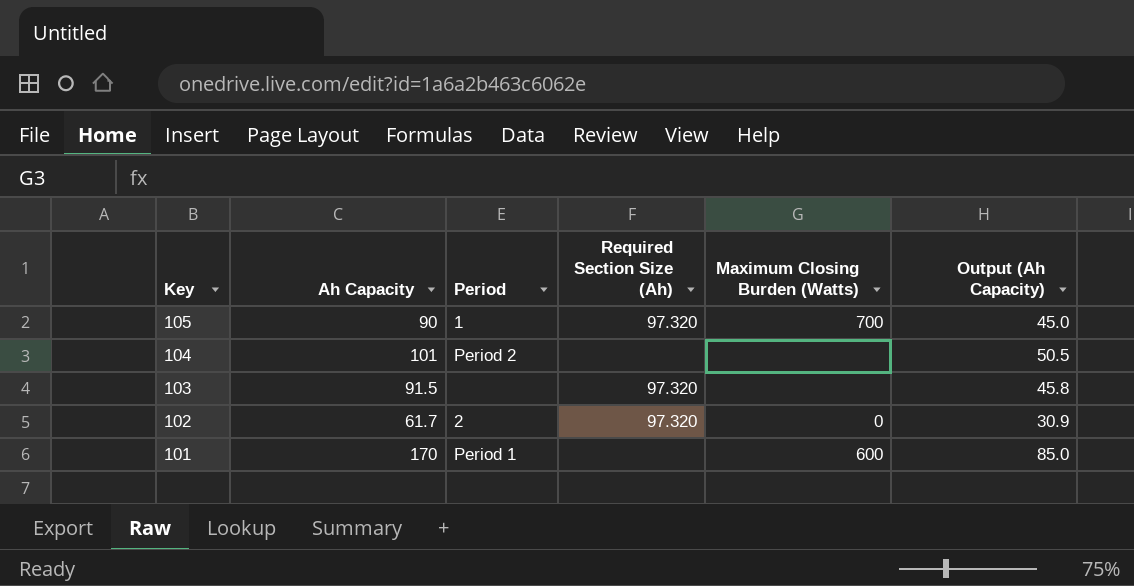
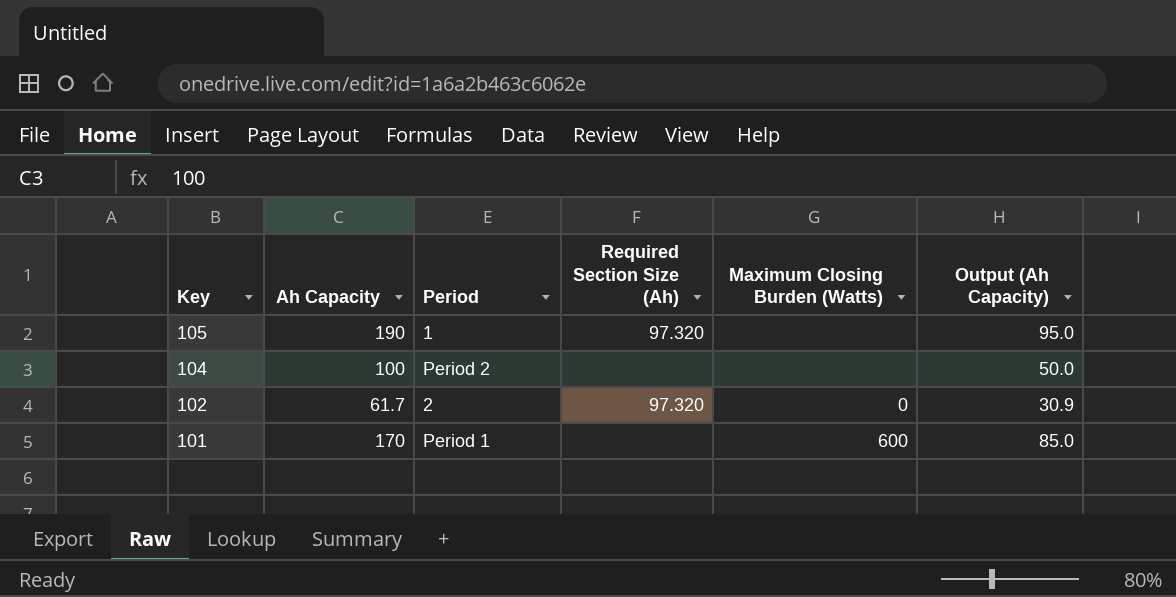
row 103: 91.5 | none | 97.320 | none | 45.8 -> none
105 | Ah Capacity: 90 -> 190
105 | Maximum Closing Burden (Watts): 700 -> none
105 | Output (Ah Capacity): 45.0 -> 95.0
104 | Ah Capacity: 101 -> 100
104 | Output (Ah Capacity): 50.5 -> 50.0

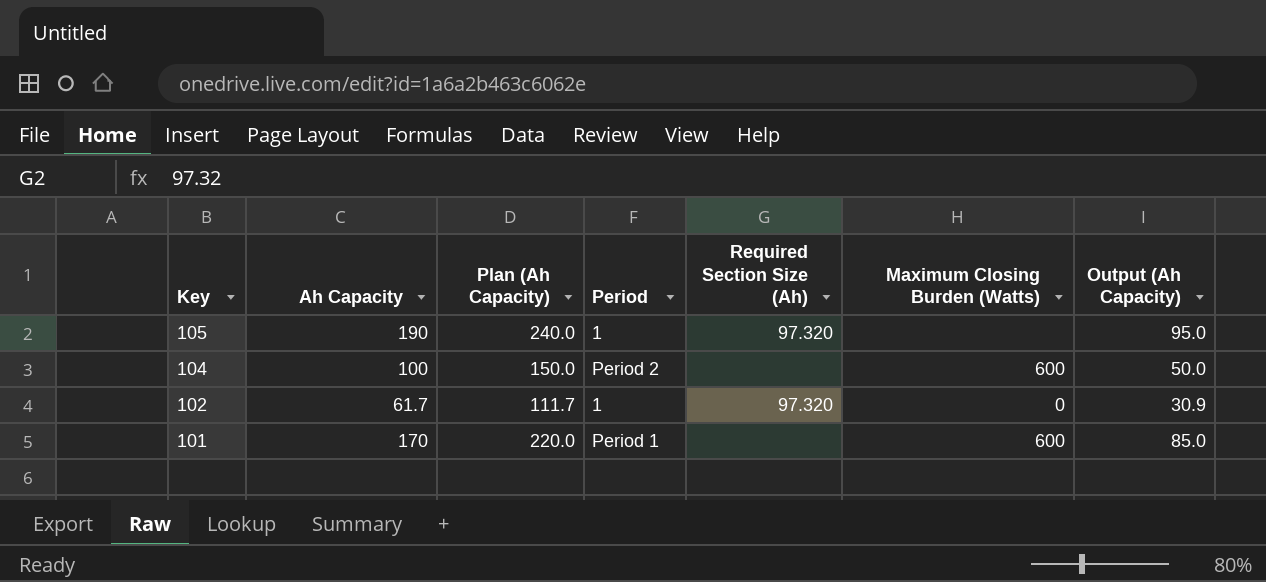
column Plan (Ah Capacity) | formula: none -> [Ah Capacity] + 50
104 | Maximum Closing Burden (Watts): none -> 600
102 | Period: 2 -> 1

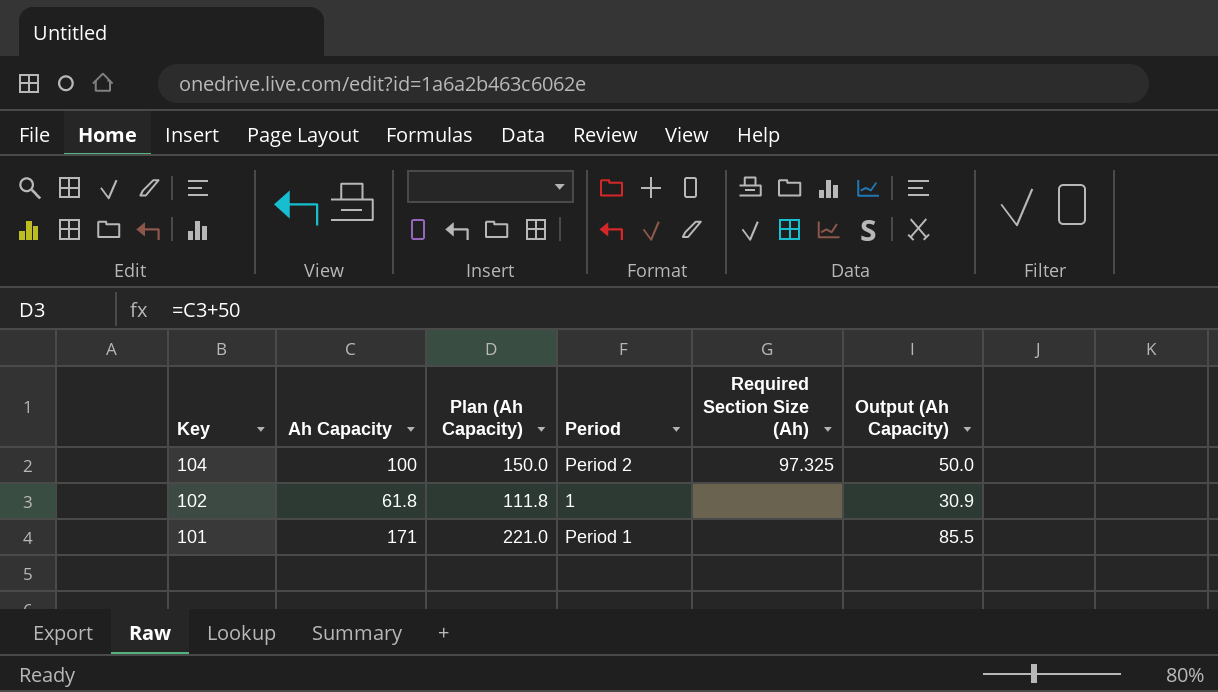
column Maximum Closing Burden (Watts) | position: 6 -> none
row 105: 190 | 240.0 | 1 | 97.320 | none | 95.0 -> none
104 | Required Section Size (Ah): none -> 97.325
102 | Ah Capacity: 61.7 -> 61.8
102 | Plan (Ah Capacity): 111.7 -> 111.8
102 | Required Section Size (Ah): 97.320 -> none
101 | Ah Capacity: 170 -> 171
101 | Plan (Ah Capacity): 220.0 -> 221.0
101 | Output (Ah Capacity): 85.0 -> 85.5

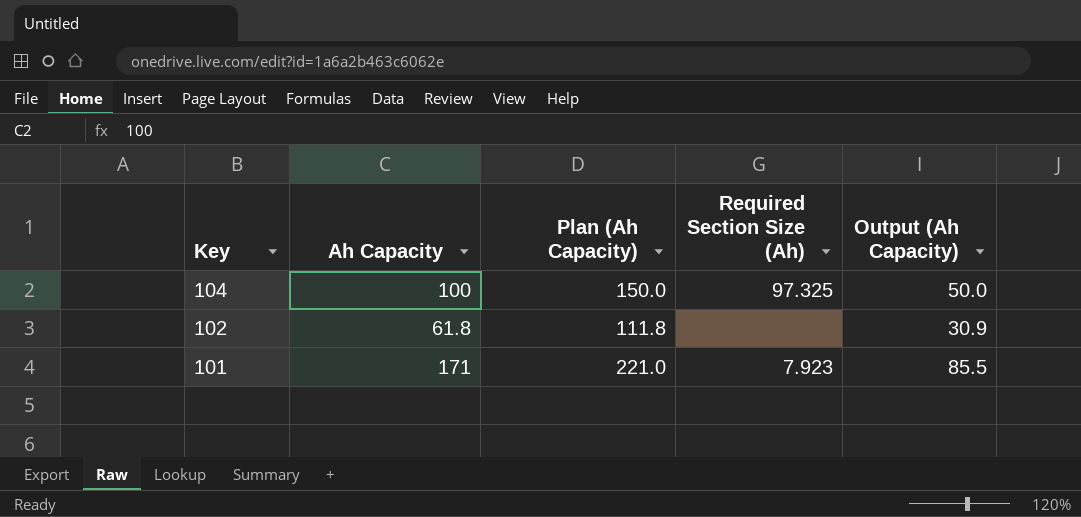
column Period | position: 4 -> none
101 | Required Section Size (Ah): none -> 7.923

